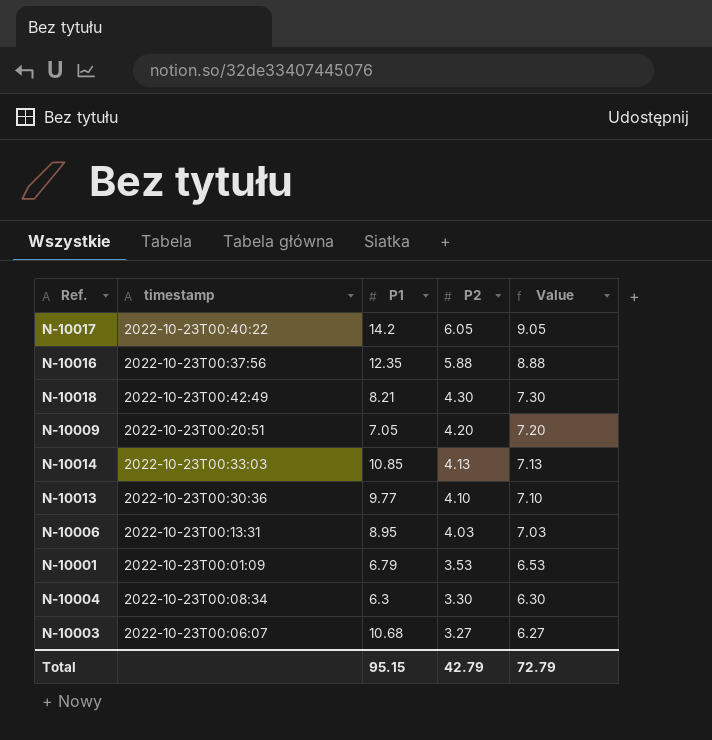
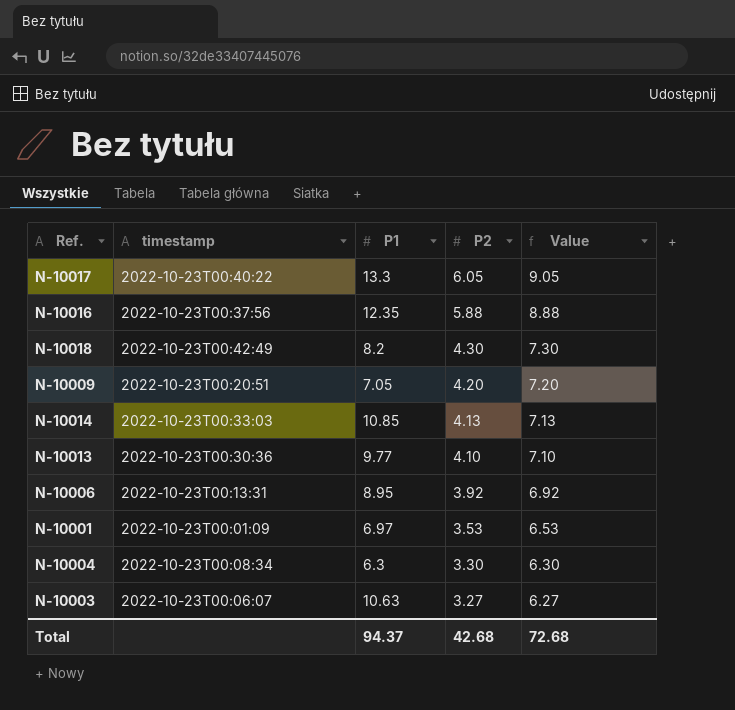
N-10017 | P1: 14.2 -> 13.3
N-10018 | P1: 8.21 -> 8.2
N-10006 | P2: 4.03 -> 3.92
N-10006 | Value: 7.03 -> 6.92
N-10001 | P1: 6.79 -> 6.97
N-10003 | P1: 10.68 -> 10.63
Total | P1: 95.15 -> 94.37
Total | P2: 42.79 -> 42.68
Total | Value: 72.79 -> 72.68

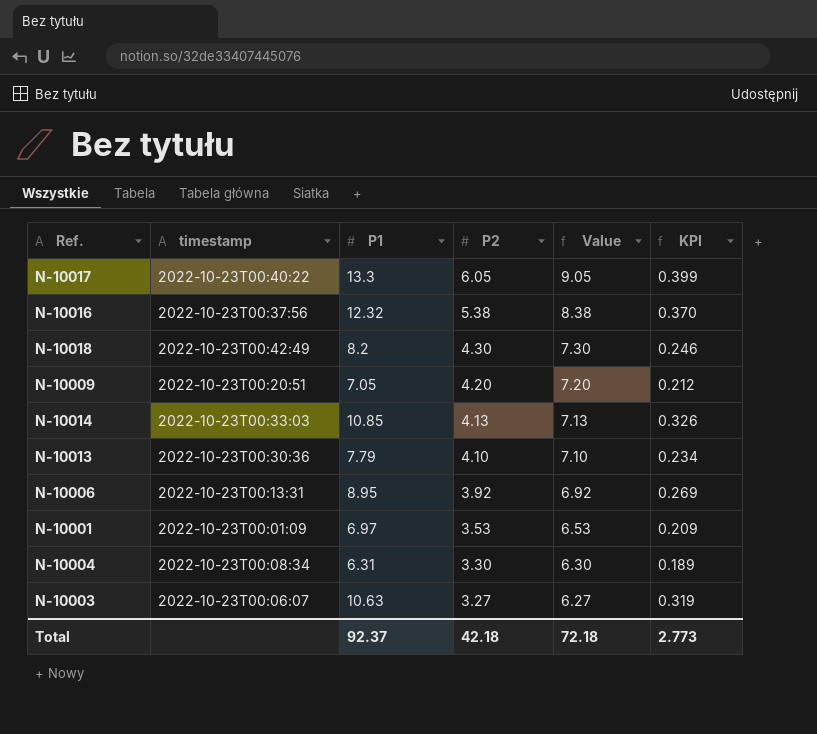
column KPI | formula: none -> [P1] * 0.03
N-10016 | P1: 12.35 -> 12.32
N-10016 | P2: 5.88 -> 5.38
N-10016 | Value: 8.88 -> 8.38
N-10013 | P1: 9.77 -> 7.79
N-10004 | P1: 6.3 -> 6.31
Total | P1: 94.37 -> 92.37
Total | P2: 42.68 -> 42.18
Total | Value: 72.68 -> 72.18

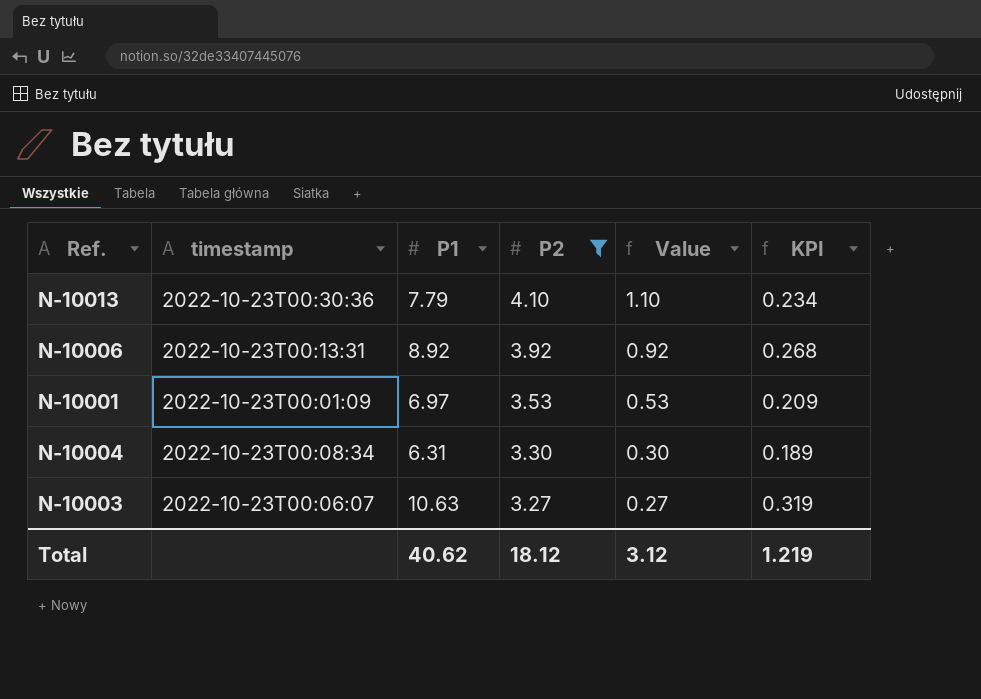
filter: none -> P2 <= 4.10
column Value | formula: [P2] + 3 -> [P2] - 3
N-10006 | P1: 8.95 -> 8.92
N-10006 | KPI: 0.269 -> 0.268
Total | P1: 92.37 -> 40.62
Total | P2: 42.18 -> 18.12
Total | Value: 72.18 -> 3.12
Total | KPI: 2.773 -> 1.219

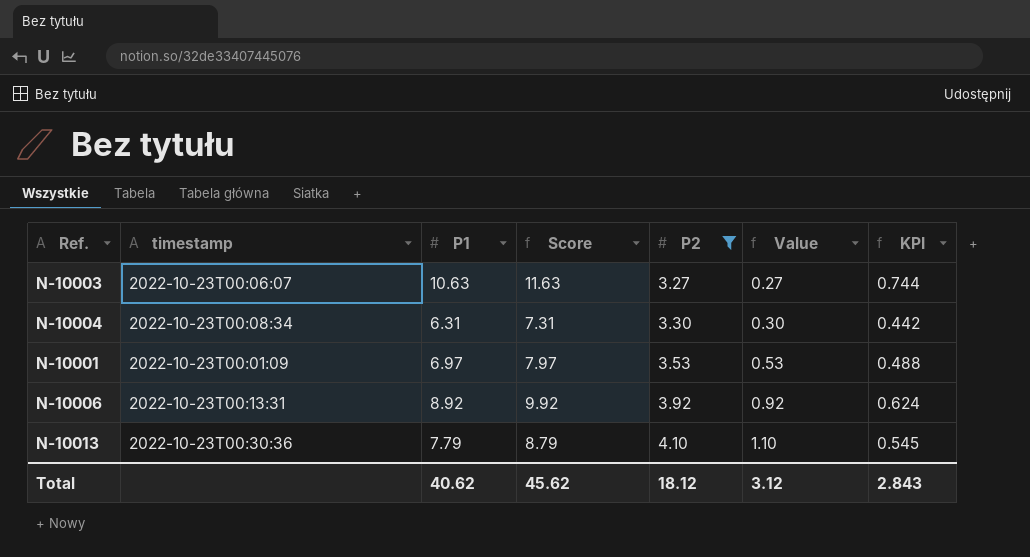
row order: P2 descending -> P2 ascending
column Score | formula: none -> [P1] + 1
column KPI | formula: [P1] * 0.03 -> [P1] * 0.07
Total | KPI: 1.219 -> 2.843

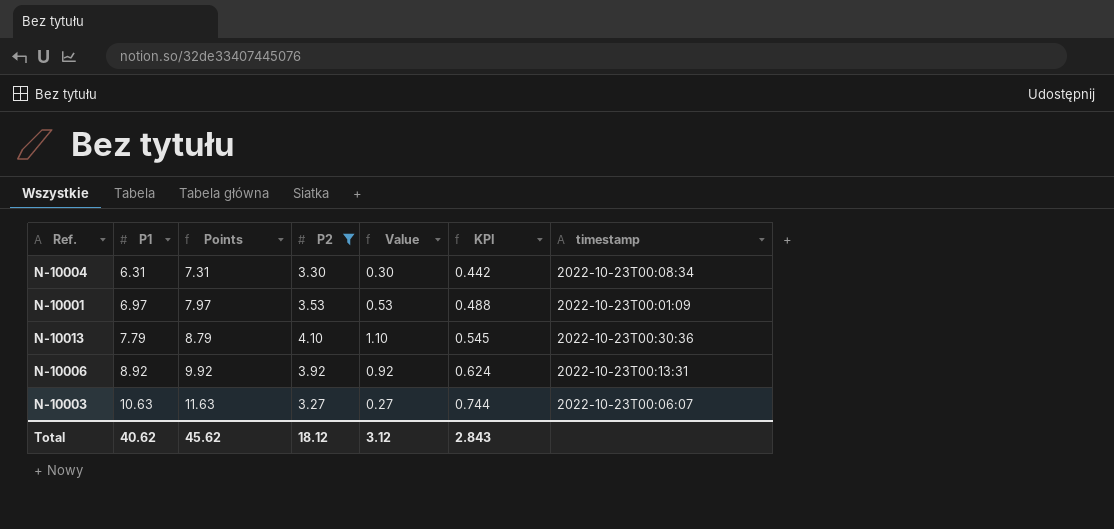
row order: P2 ascending -> P1 ascending
column name: Score -> Points
column timestamp | position: 2 -> 7

